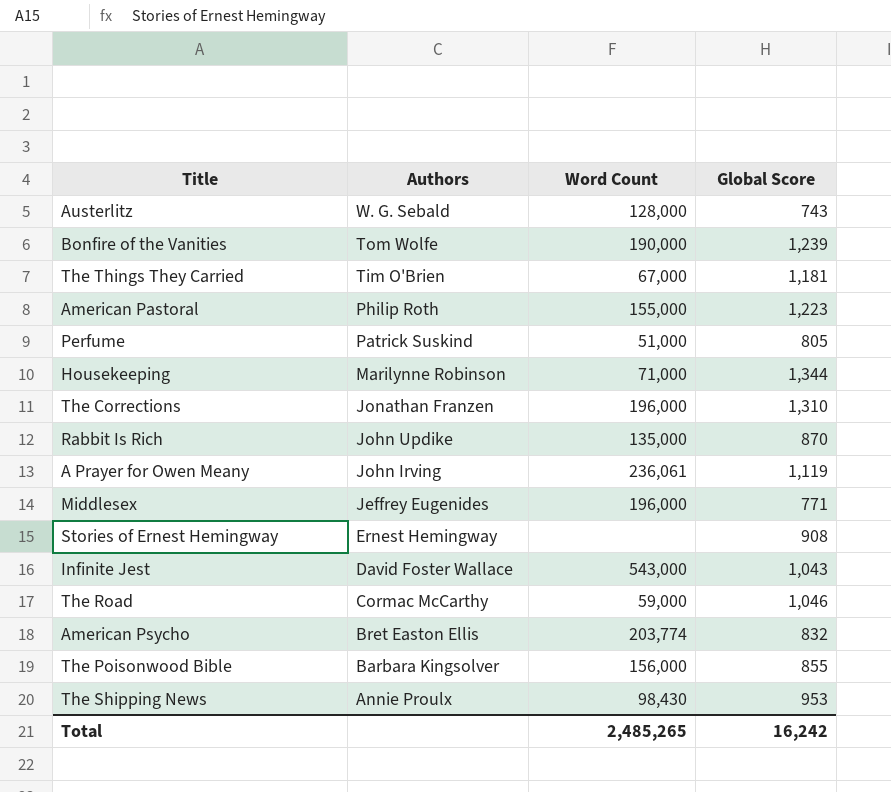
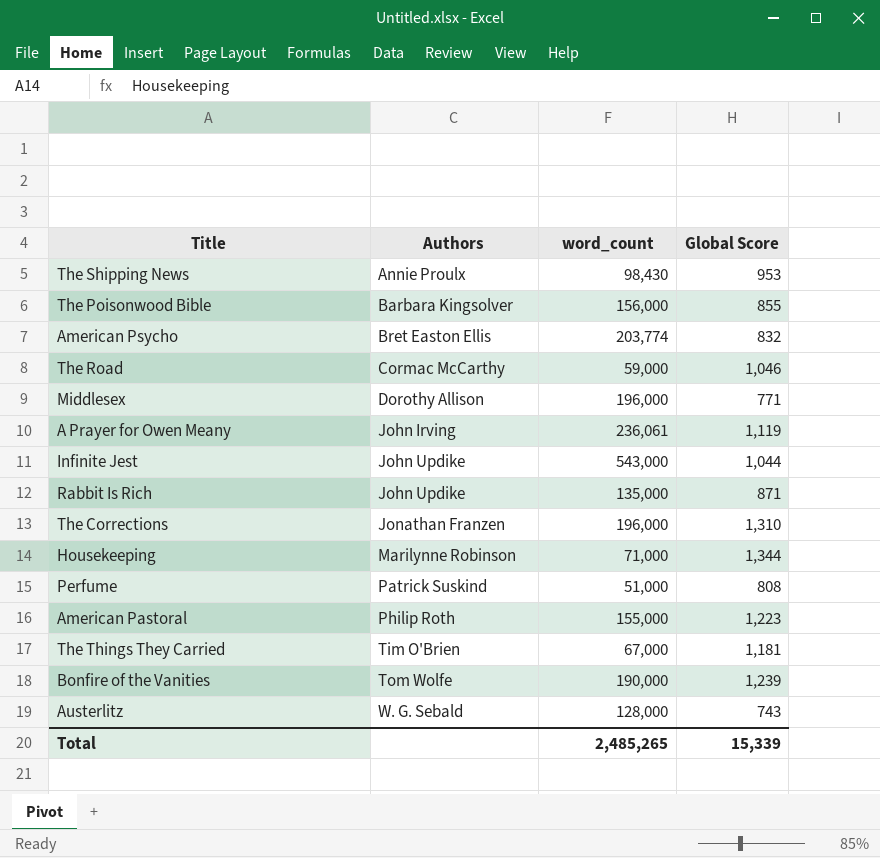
row order: Authors descending -> Authors ascending
column name: Word Count -> word_count
row Stories of Ernest Hemingway: Ernest Hemingway | none | 908 -> none
Middlesex | Authors: Jeffrey Eugenides -> Dorothy Allison
Infinite Jest | Authors: David Foster Wallace -> John Updike
Infinite Jest | Global Score: 1,043 -> 1,044
Rabbit Is Rich | Global Score: 870 -> 871
Perfume | Global Score: 805 -> 808
Total | Global Score: 16,242 -> 15,339

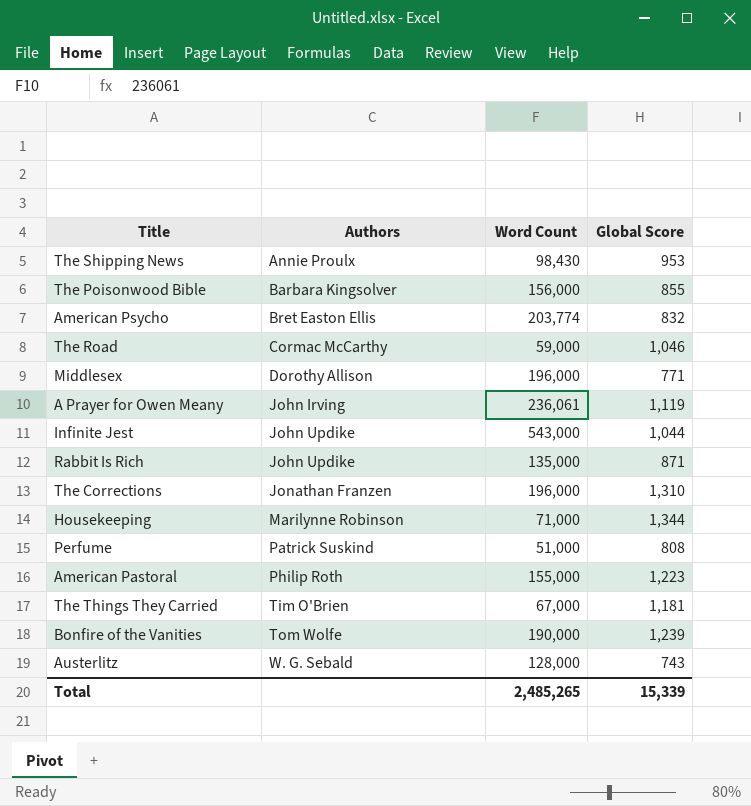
column name: word_count -> Word Count

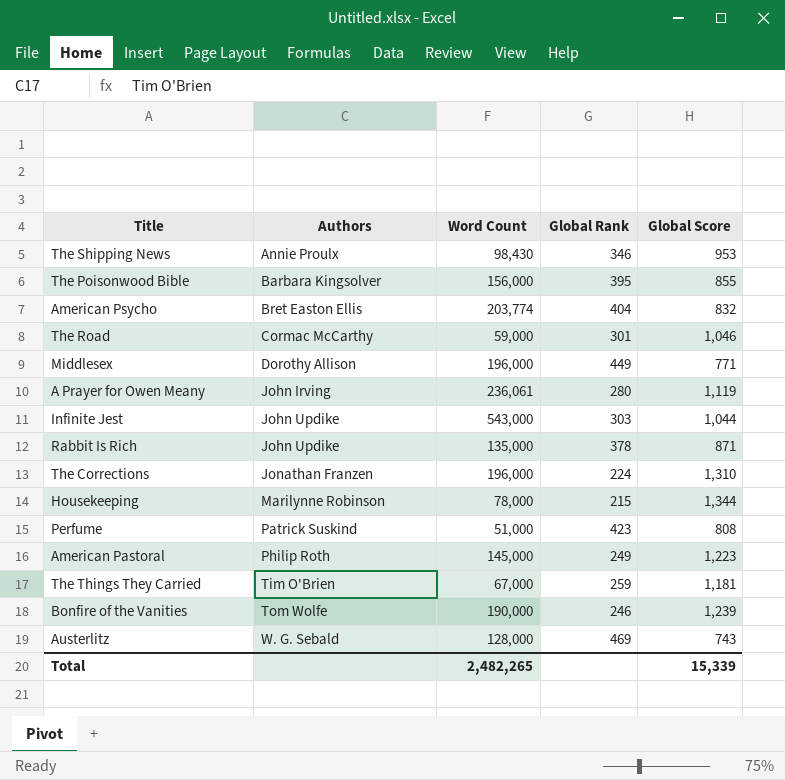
column Global Rank | position: none -> 4
Housekeeping | Word Count: 71,000 -> 78,000
American Pastoral | Word Count: 155,000 -> 145,000
Total | Word Count: 2,485,265 -> 2,482,265

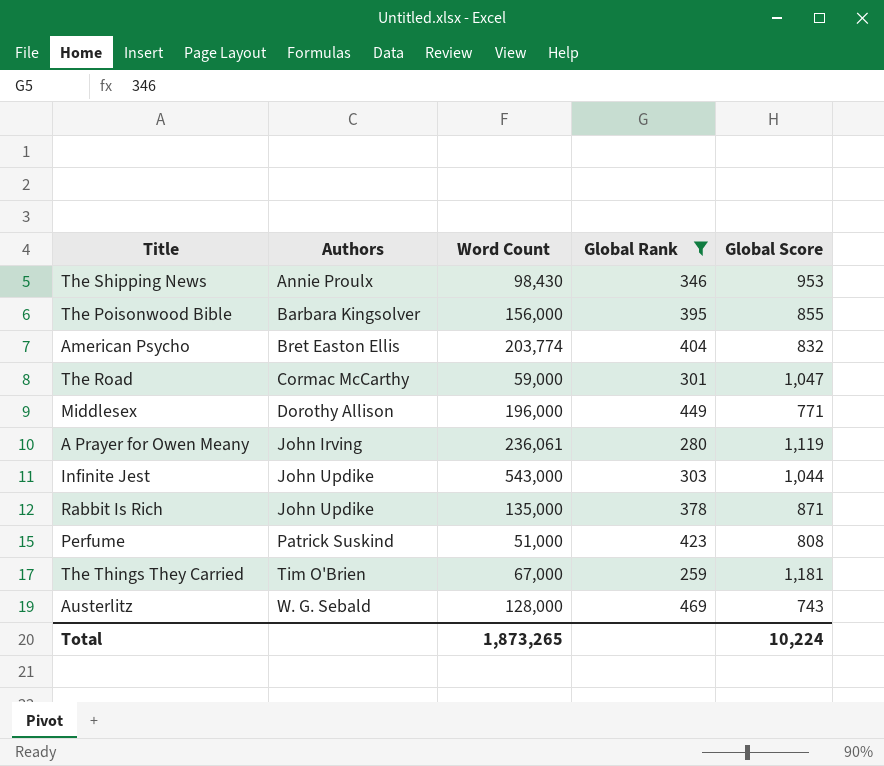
filter: none -> Global Rank >= 259
The Road | Global Score: 1,046 -> 1,047
Total | Word Count: 2,482,265 -> 1,873,265
Total | Global Score: 15,339 -> 10,224

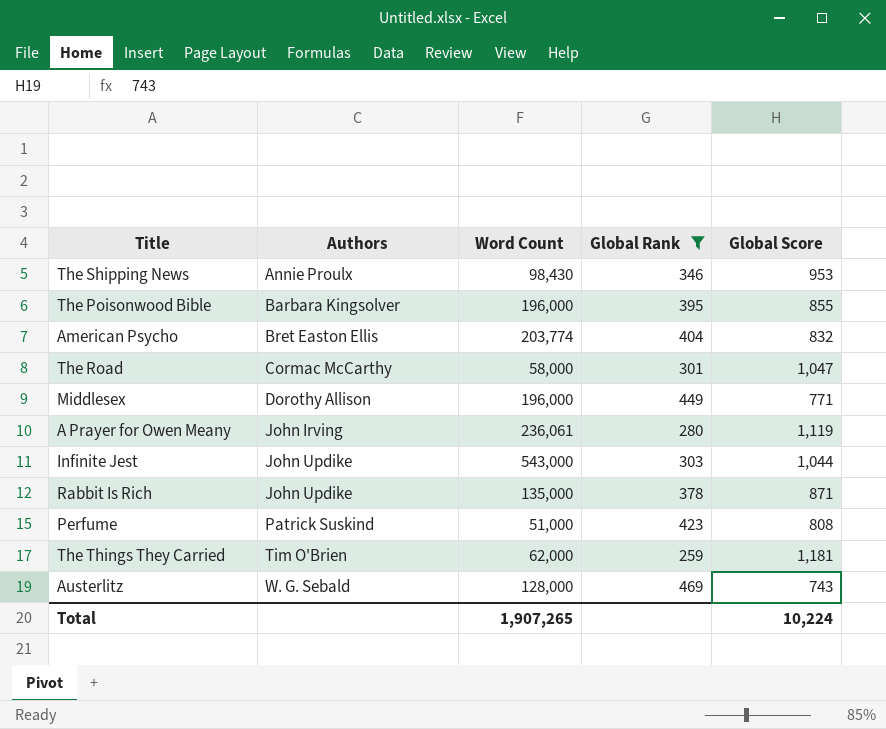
The Poisonwood Bible | Word Count: 156,000 -> 196,000
The Road | Word Count: 59,000 -> 58,000
The Things They Carried | Word Count: 67,000 -> 62,000
Total | Word Count: 1,873,265 -> 1,907,265

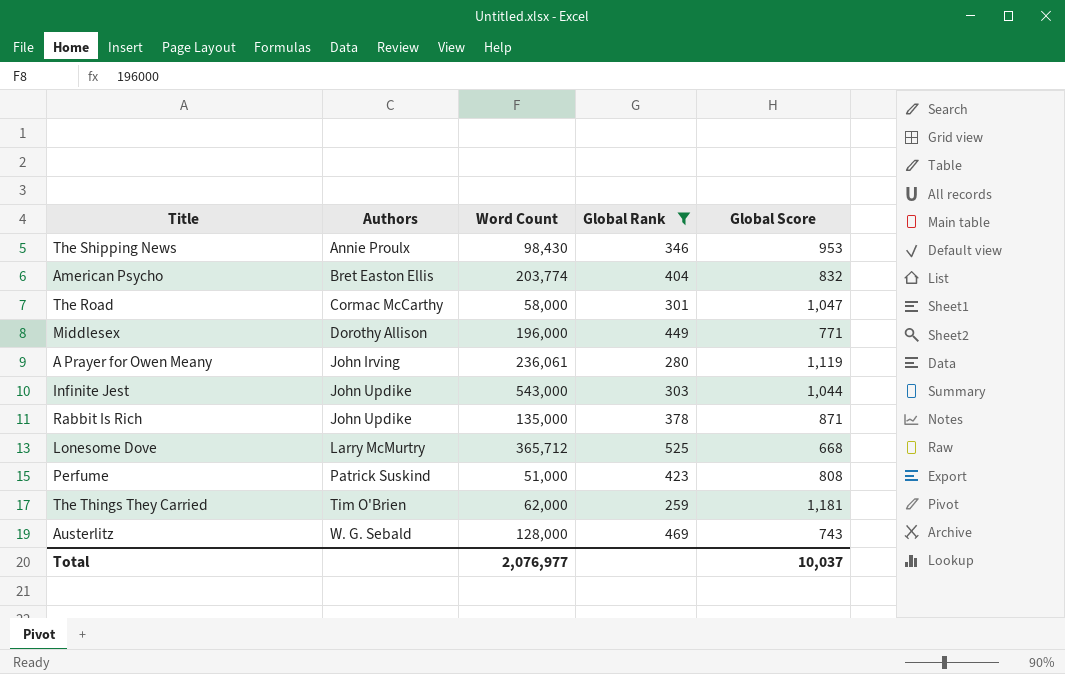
row The Poisonwood Bible: Barbara Kingsolver | 196,000 | 395 | 855 -> none
row Lonesome Dove: none -> Larry McMurtry | 365,712 | 525 | 668
Total | Word Count: 1,907,265 -> 2,076,977
Total | Global Score: 10,224 -> 10,037

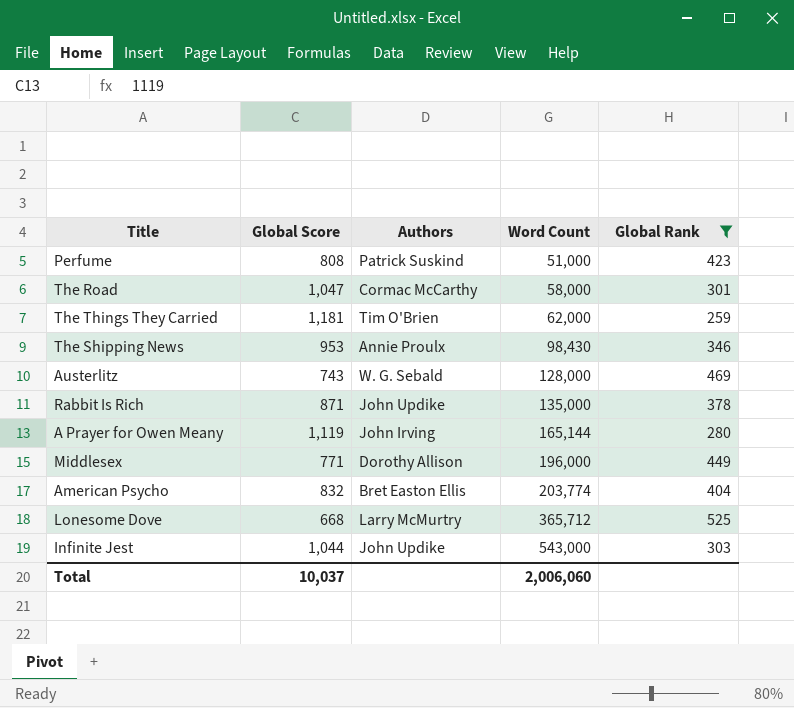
row order: Authors ascending -> Word Count ascending
column Global Score | position: 5 -> 2
A Prayer for Owen Meany | Word Count: 236,061 -> 165,144
Total | Word Count: 2,076,977 -> 2,006,060

